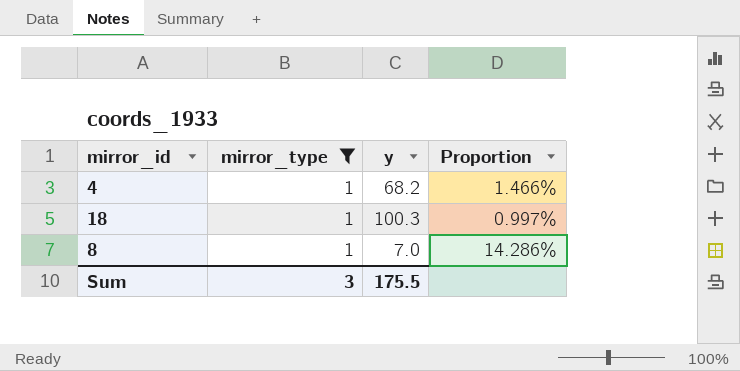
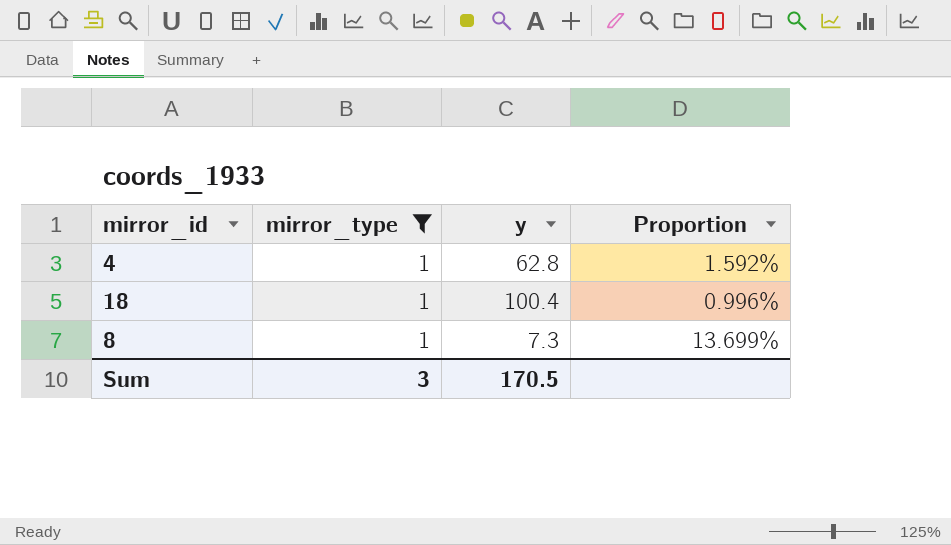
4 | y: 68.2 -> 62.8
4 | Proportion: 1.466% -> 1.592%
18 | y: 100.3 -> 100.4
18 | Proportion: 0.997% -> 0.996%
8 | y: 7.0 -> 7.3
8 | Proportion: 14.286% -> 13.699%
Sum | y: 175.5 -> 170.5

